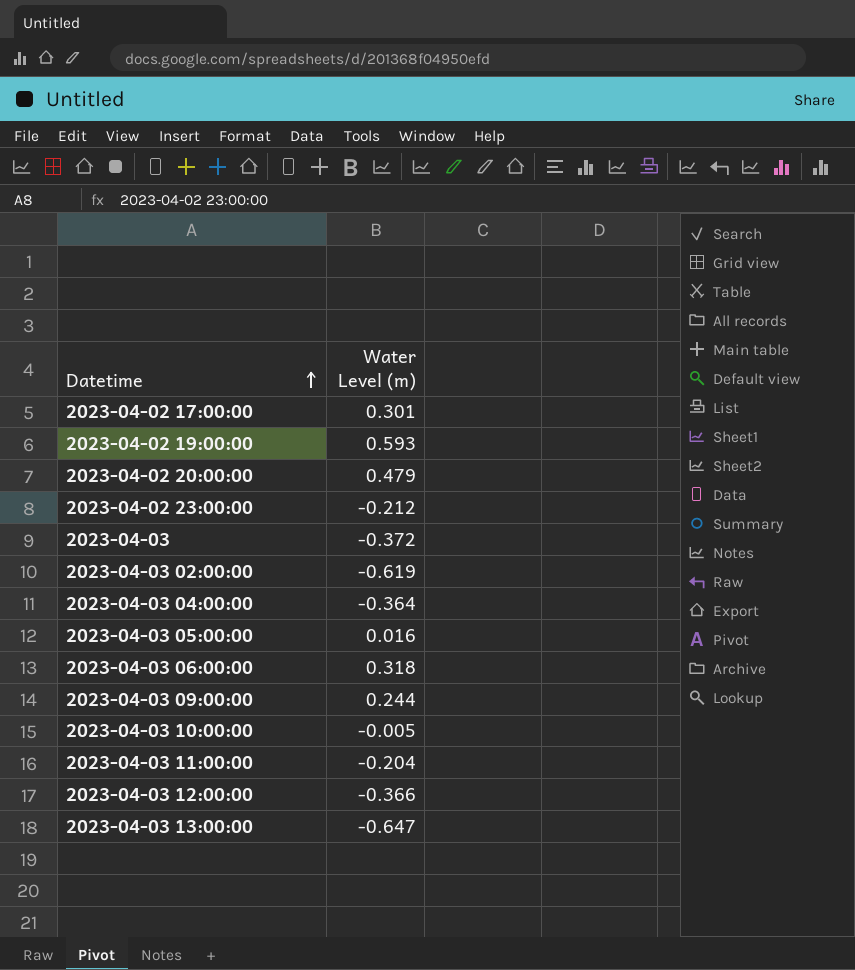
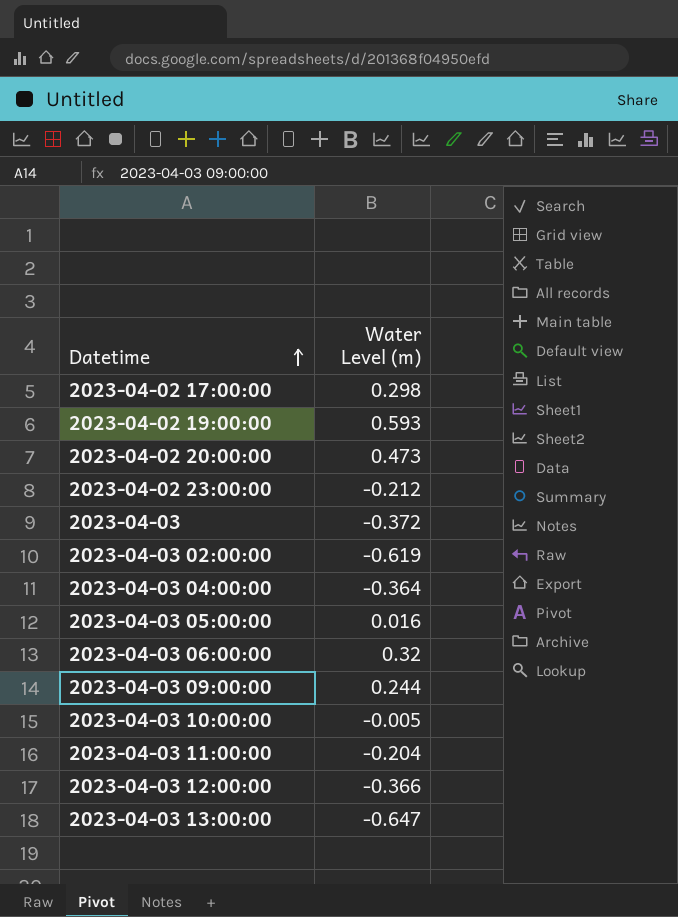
2023-04-02 17:00:00 | Water Level (m): 0.301 -> 0.298
2023-04-02 20:00:00 | Water Level (m): 0.479 -> 0.473
2023-04-03 06:00:00 | Water Level (m): 0.318 -> 0.32

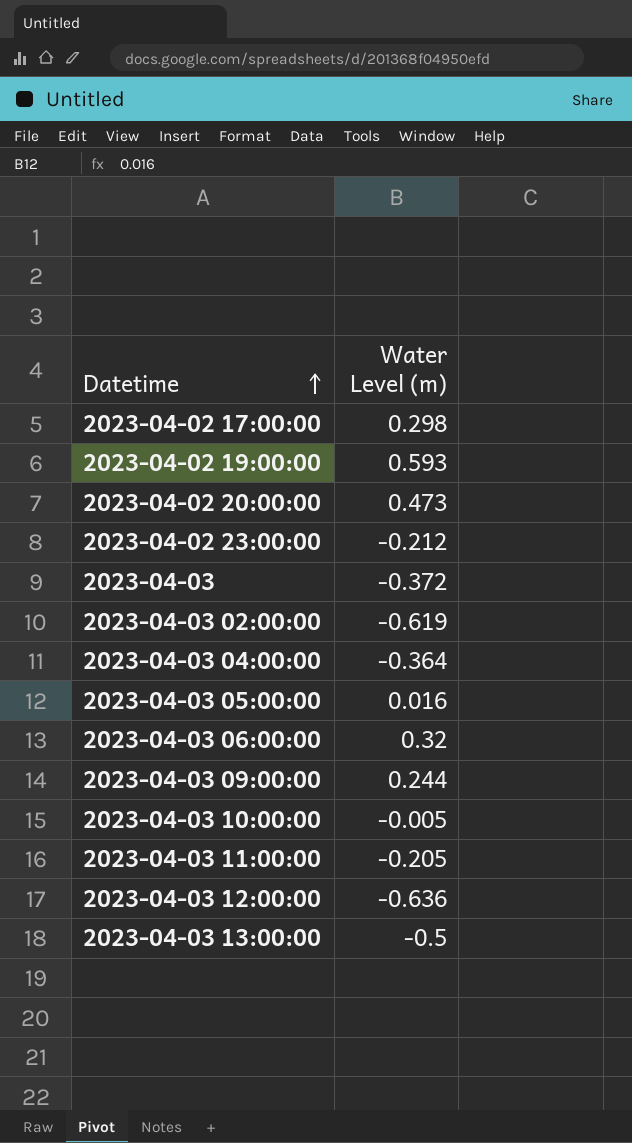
2023-04-03 11:00:00 | Water Level (m): -0.204 -> -0.205
2023-04-03 12:00:00 | Water Level (m): -0.366 -> -0.636
2023-04-03 13:00:00 | Water Level (m): -0.647 -> -0.5

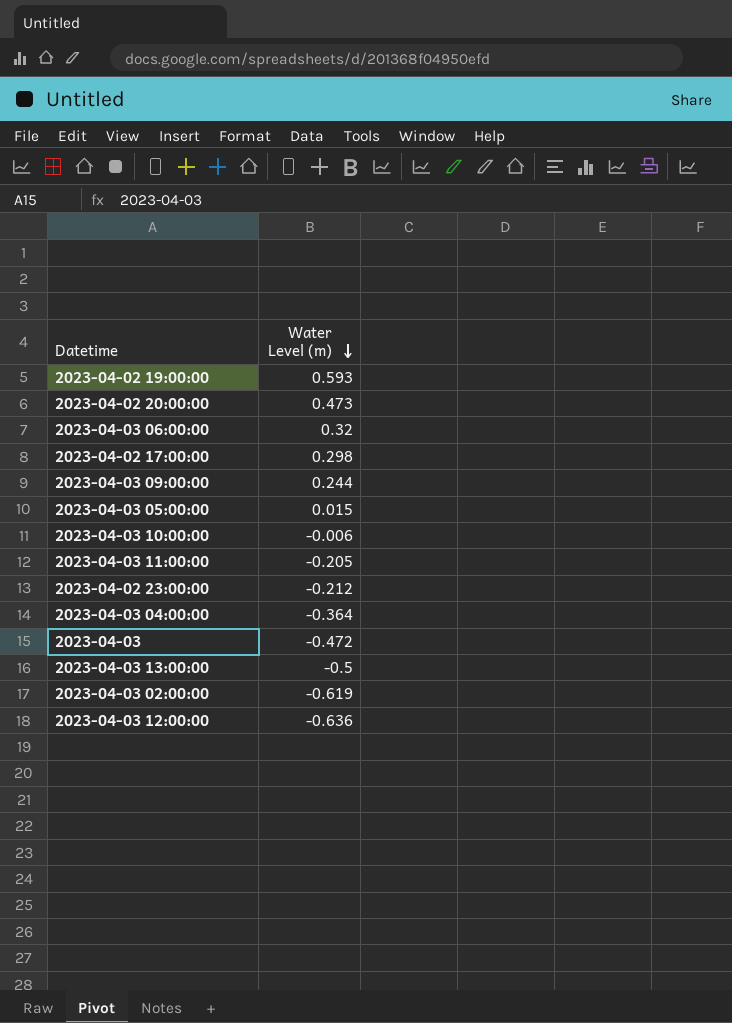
row order: Datetime ascending -> Water Level (m) descending
2023-04-03 05:00:00 | Water Level (m): 0.016 -> 0.015
2023-04-03 10:00:00 | Water Level (m): -0.005 -> -0.006
2023-04-03 | Water Level (m): -0.372 -> -0.472

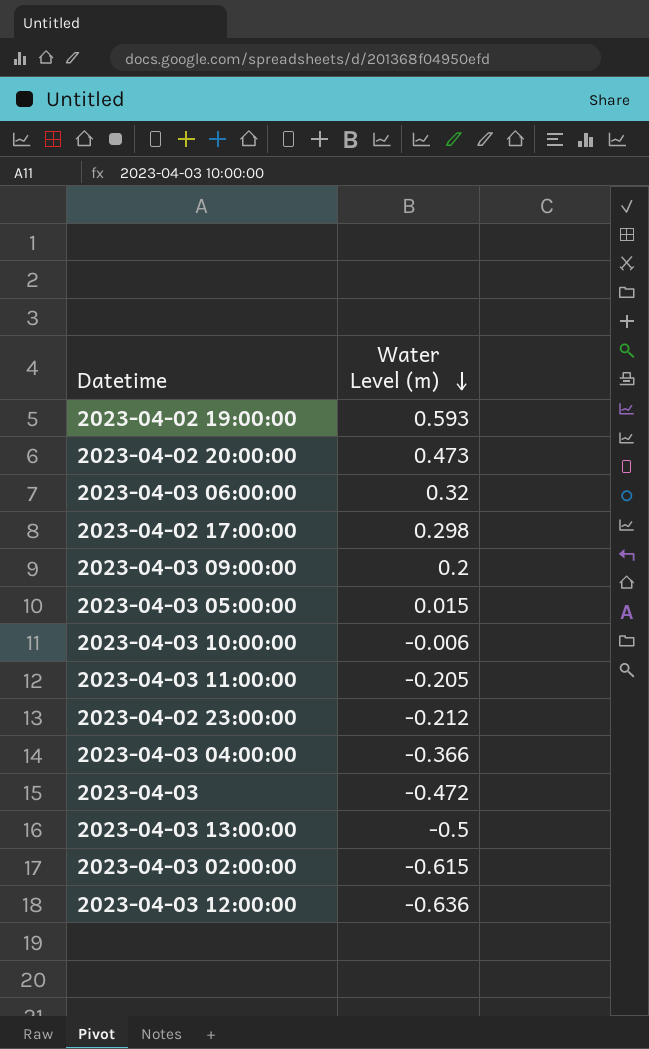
2023-04-03 09:00:00 | Water Level (m): 0.244 -> 0.2
2023-04-03 04:00:00 | Water Level (m): -0.364 -> -0.366
2023-04-03 02:00:00 | Water Level (m): -0.619 -> -0.615

